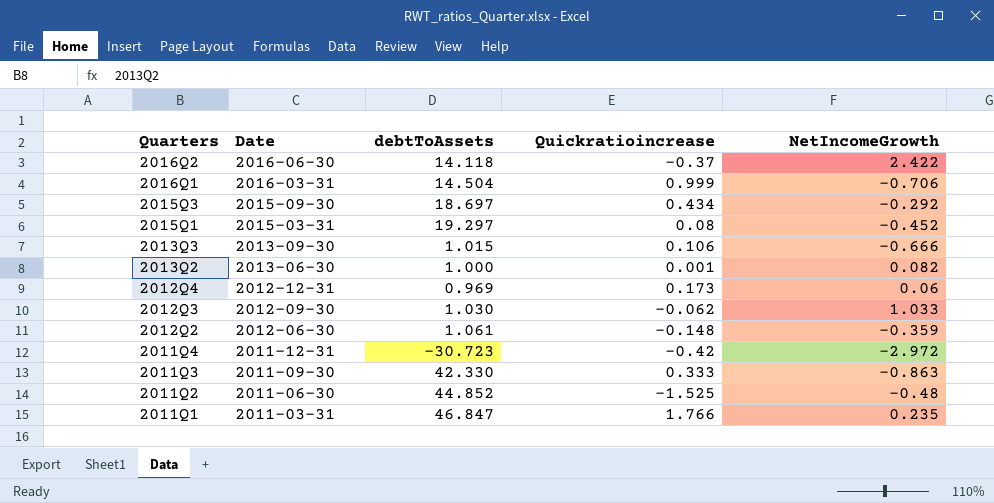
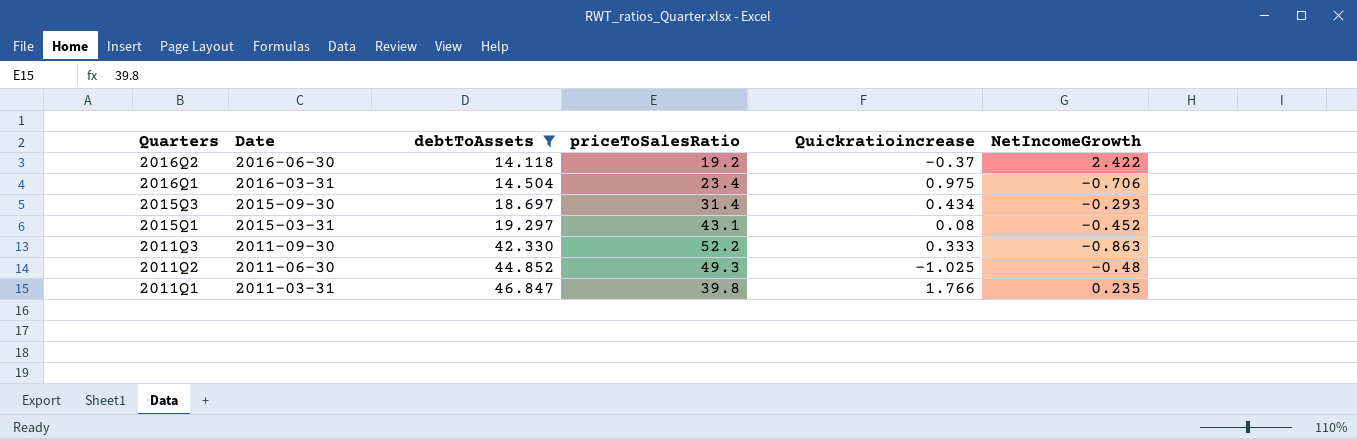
filter: none -> debtToAssets >= 14.118
column priceToSalesRatio | position: none -> 4
2016Q1 | Quickratioincrease: 0.999 -> 0.975
2015Q3 | NetIncomeGrowth: -0.292 -> -0.293
2011Q2 | Quickratioincrease: -1.525 -> -1.025

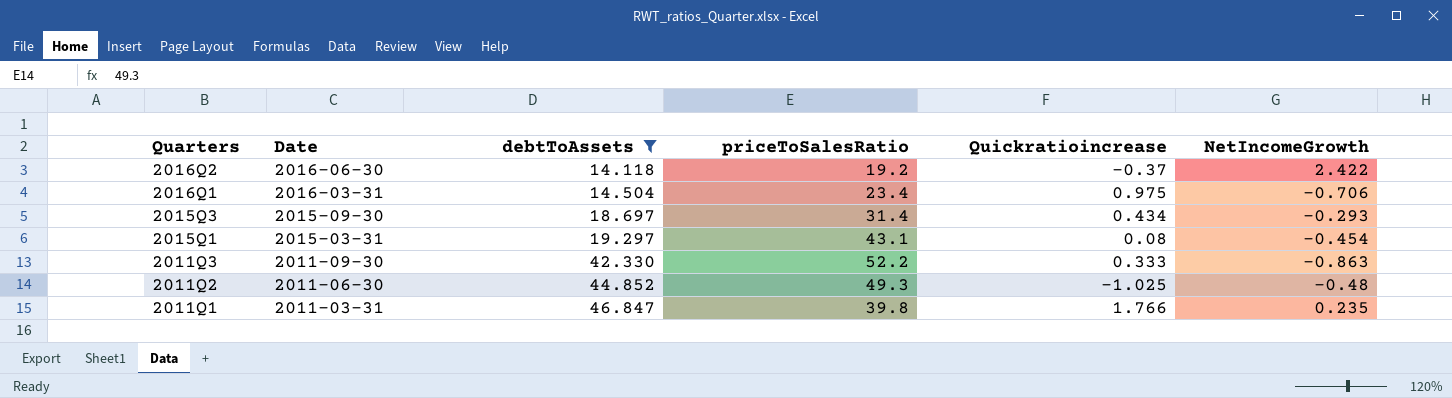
2015Q1 | NetIncomeGrowth: -0.452 -> -0.454

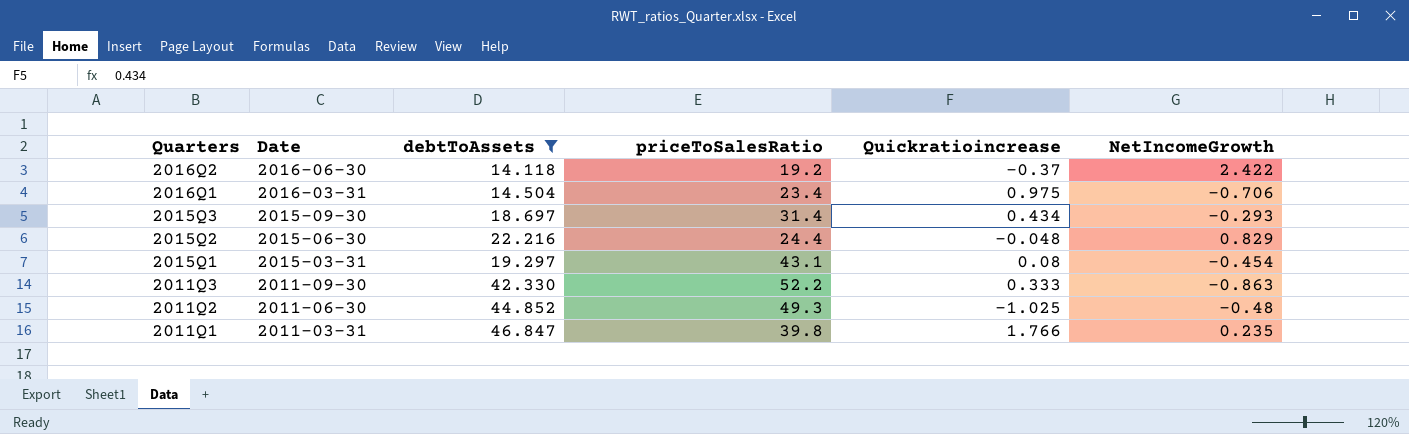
row 2015Q2: none -> 2015-06-30 | 22.216 | 24.4 | -0.048 | 0.829

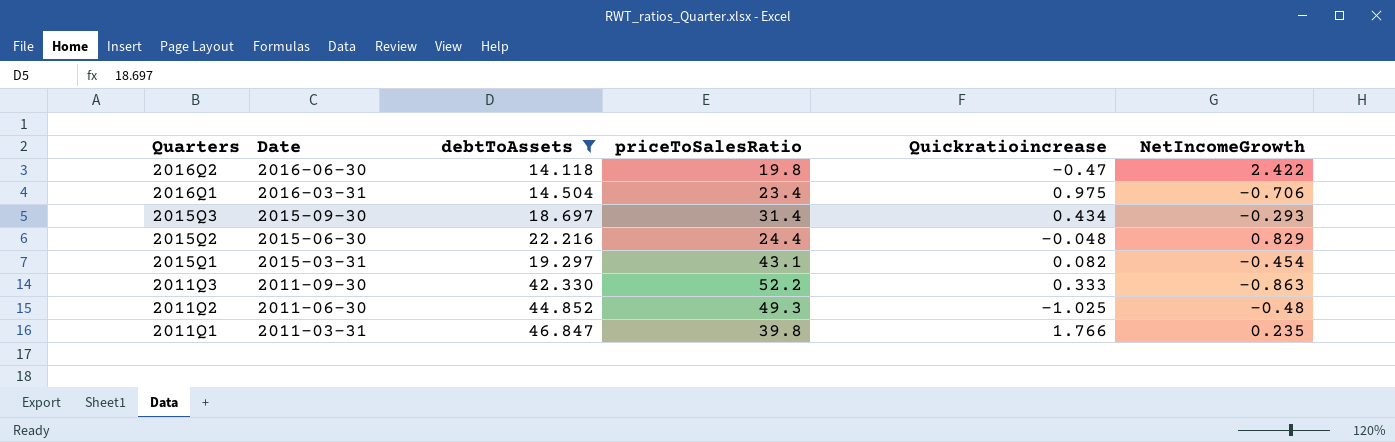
2016Q2 | priceToSalesRatio: 19.2 -> 19.8
2016Q2 | Quickratioincrease: -0.37 -> -0.47
2015Q1 | Quickratioincrease: 0.08 -> 0.082

